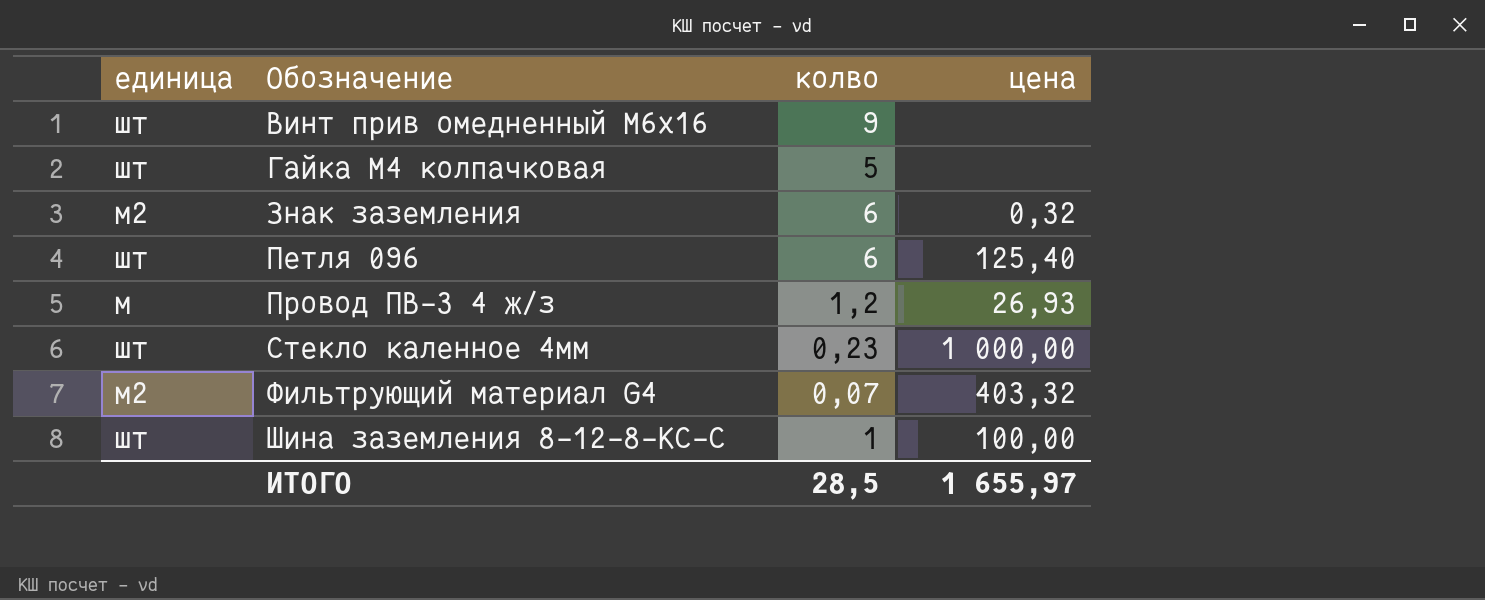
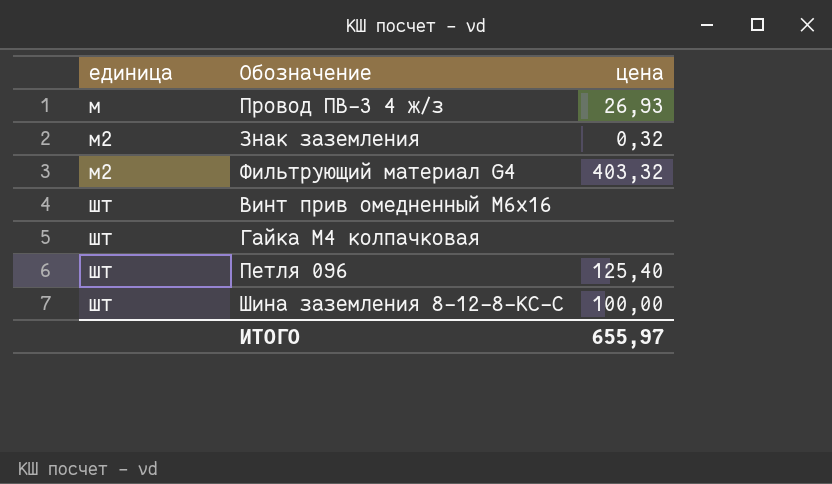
row order: Обозначение ascending -> единица ascending
column колво | position: 3 -> none
row Стекло каленное 4мм: шт | 0,23 | 1 000,00 -> none
ИТОГО | цена: 1 655,97 -> 655,97

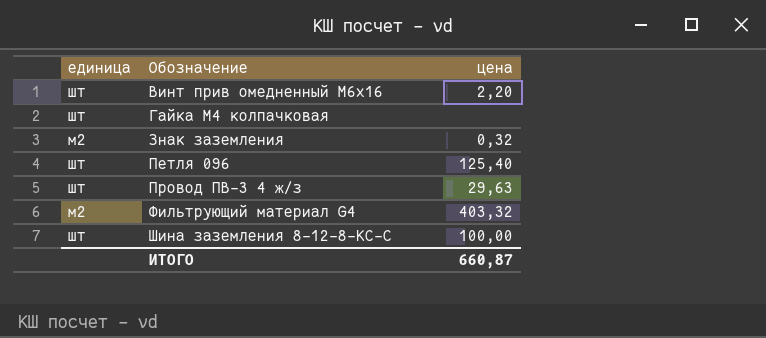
row order: единица ascending -> Обозначение ascending
Винт прив омедненный М6х16 | цена: none -> 2,20
Провод ПВ-3 4 ж/з | единица: м -> шт
Провод ПВ-3 4 ж/з | цена: 26,93 -> 29,63
ИТОГО | цена: 655,97 -> 660,87

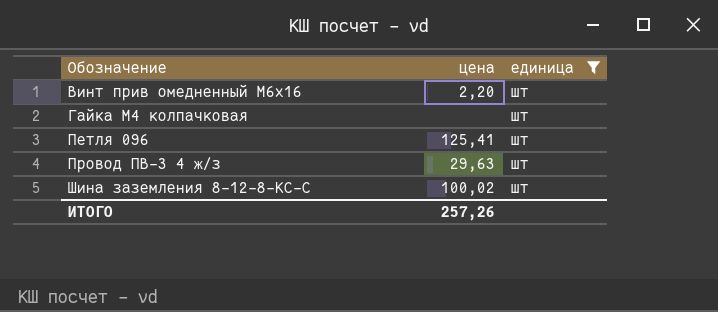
filter: none -> единица = шт
column единица | position: 1 -> 3
Петля 096 | цена: 125,40 -> 125,41
Шина заземления 8-12-8-КС-С | цена: 100,00 -> 100,02
ИТОГО | цена: 660,87 -> 257,26

